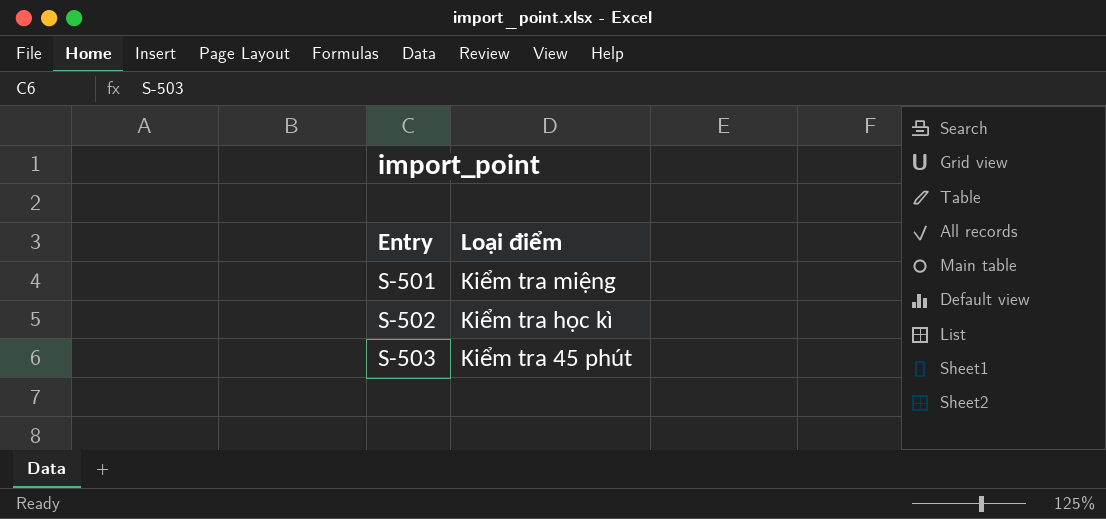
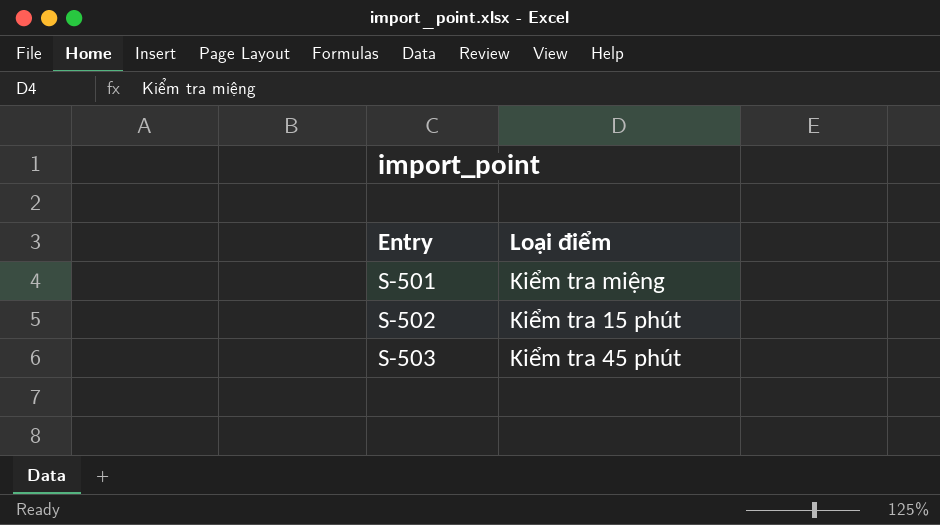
S-502 | Loại điểm: Kiểm tra học kì -> Kiểm tra 15 phút

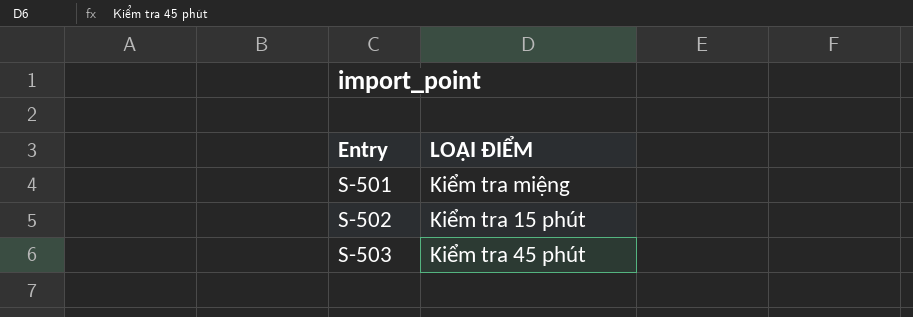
column name: Loại điểm -> LOẠI ĐIỂM

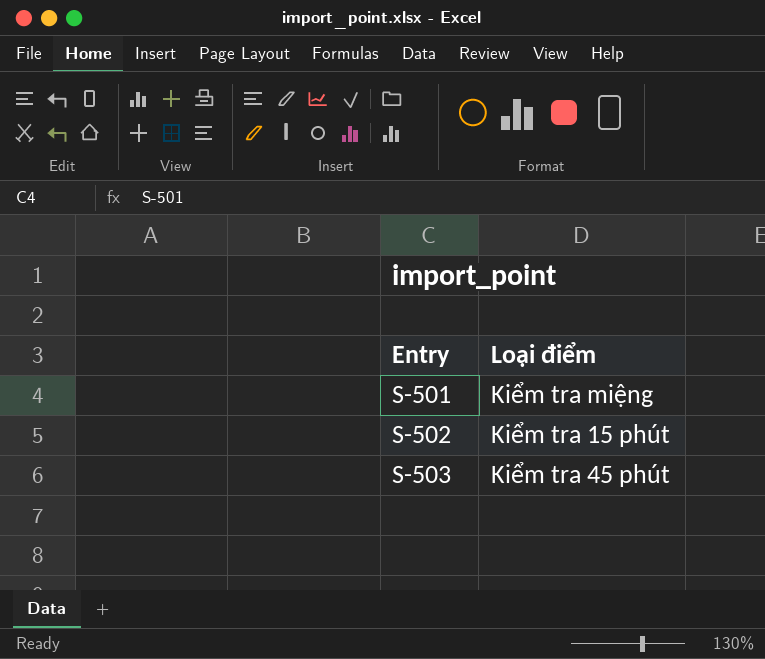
column name: LOẠI ĐIỂM -> Loại điểm

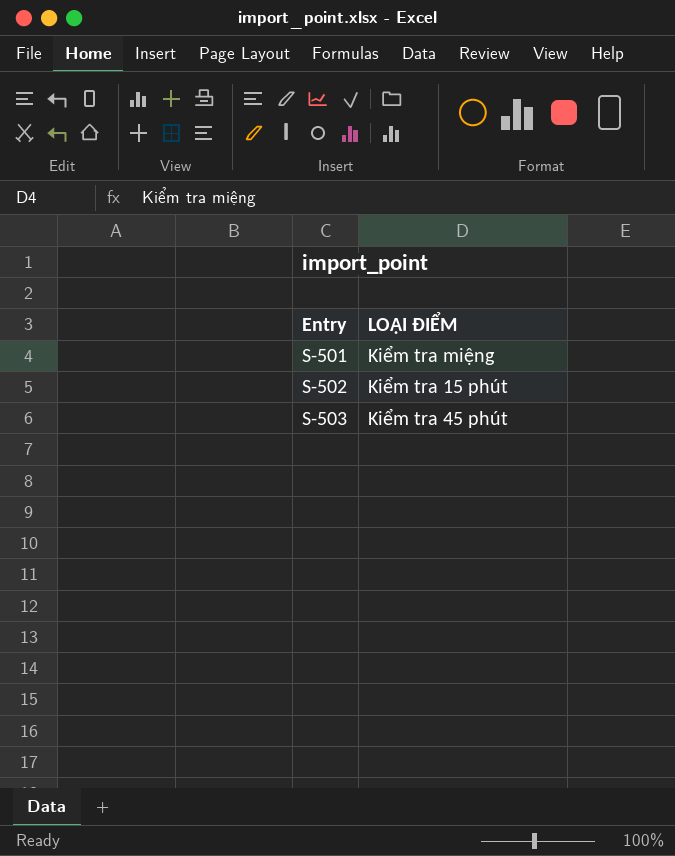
column name: Loại điểm -> LOẠI ĐIỂM

